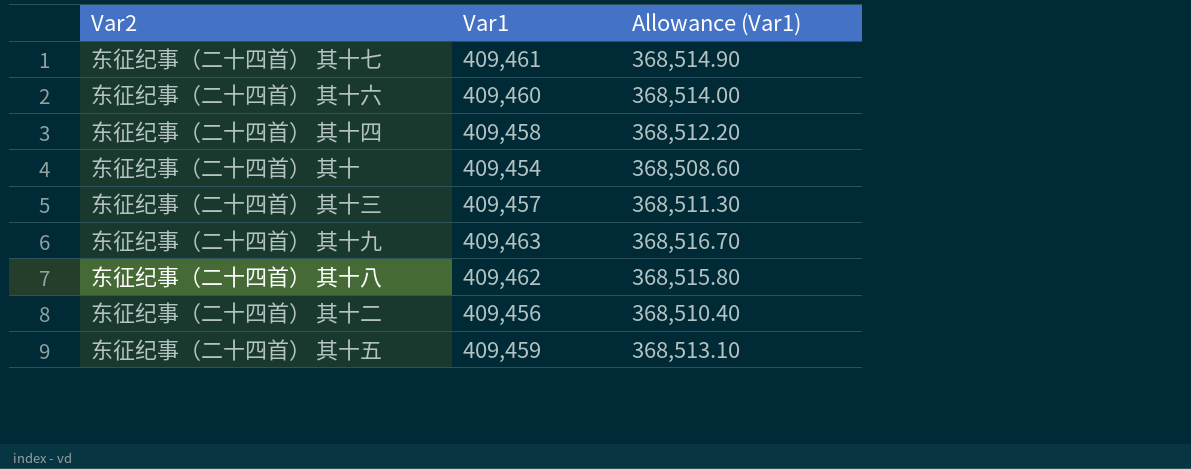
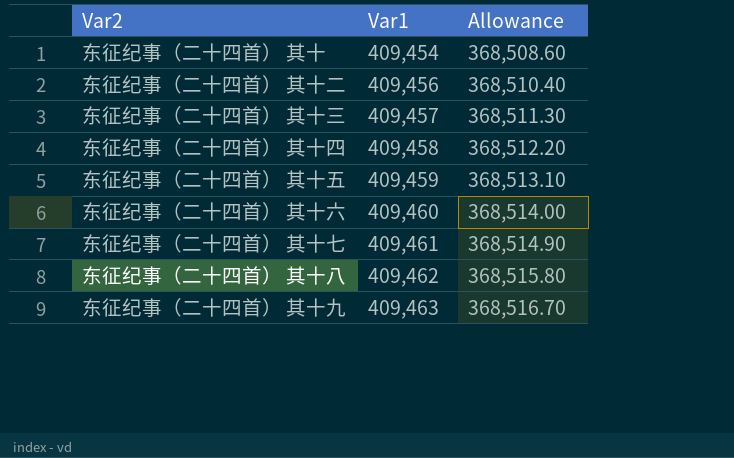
row order: none -> Var1 ascending
column name: Allowance (Var1) -> Allowance

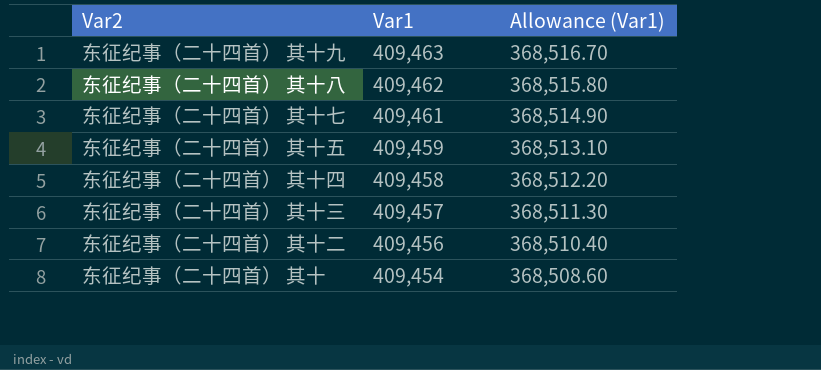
row order: Var1 ascending -> Var1 descending
column name: Allowance -> Allowance (Var1)
row 东征纪事（二十四首） 其十六: 409,460 | 368,514.00 -> none

